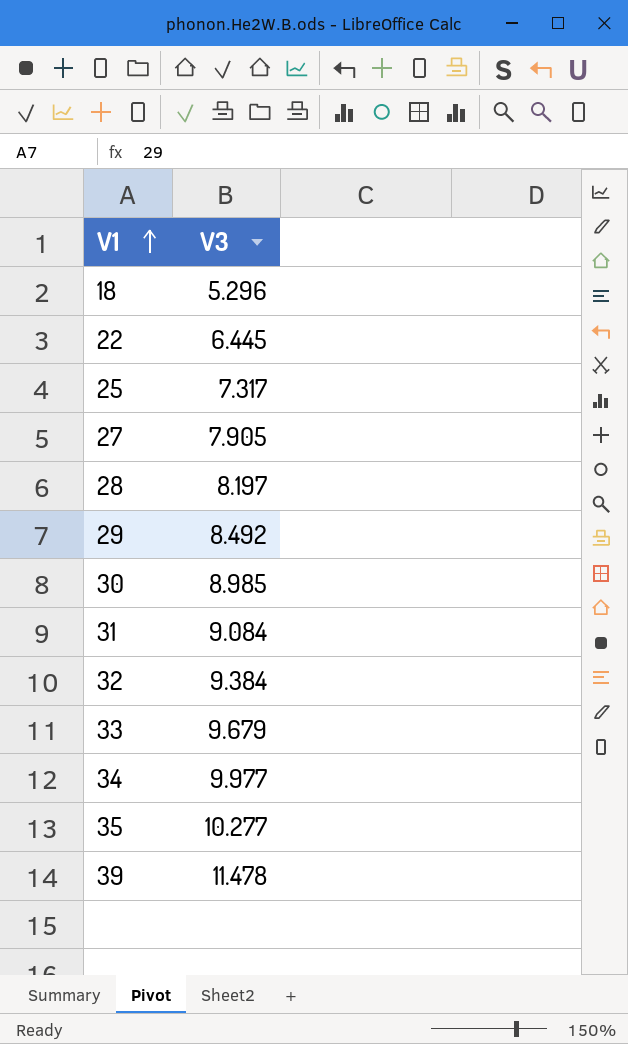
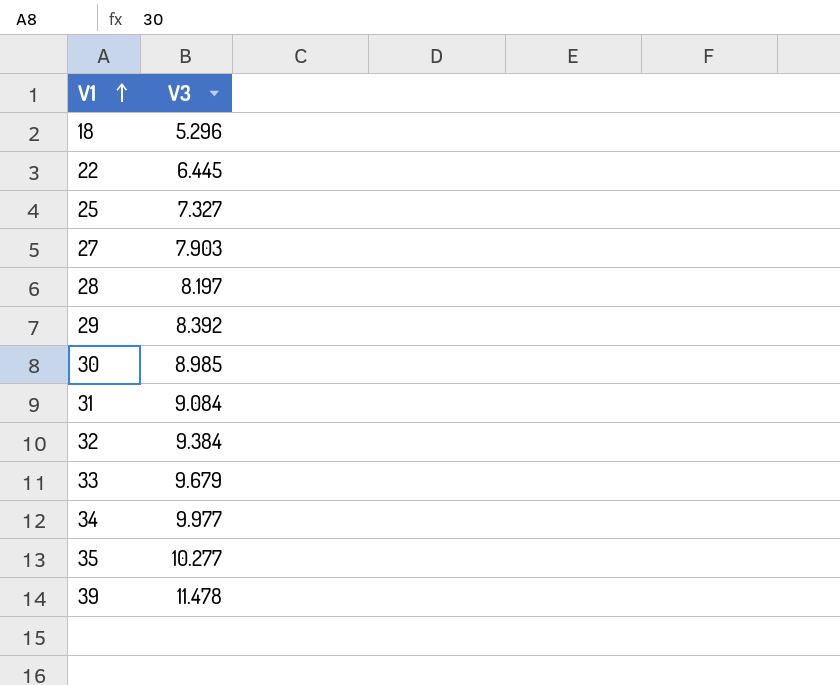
25 | V3: 7.317 -> 7.327
27 | V3: 7.905 -> 7.903
29 | V3: 8.492 -> 8.392

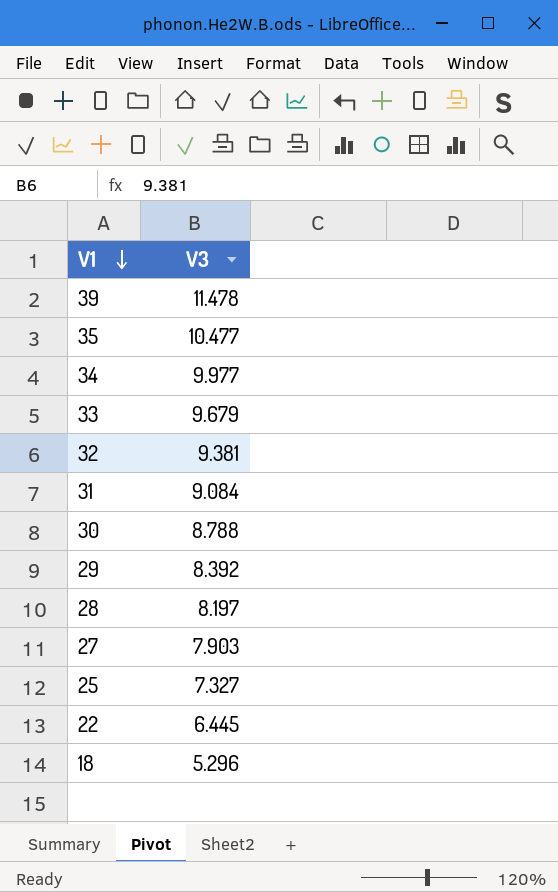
row order: V1 ascending -> V1 descending
35 | V3: 10.277 -> 10.477
32 | V3: 9.384 -> 9.381
30 | V3: 8.985 -> 8.788

